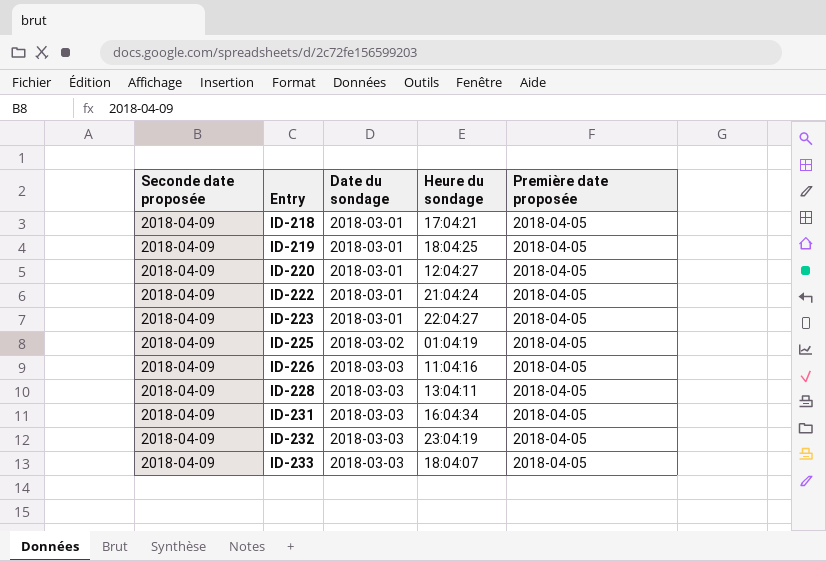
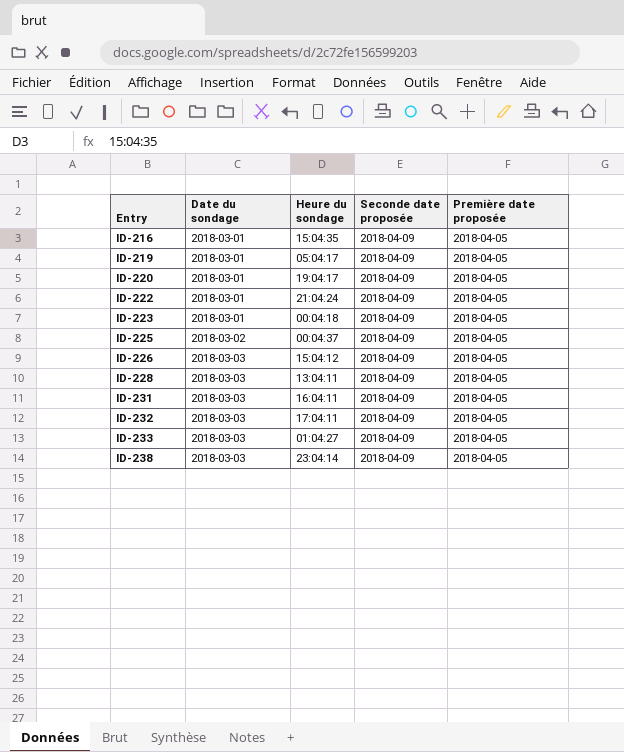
column Seconde date proposée | position: 1 -> 4
row ID-218: 2018-04-09 | 2018-03-01 | 17:04:21 | 2018-04-05 -> none
row ID-216: none -> 2018-03-01 | 15:04:35 | 2018-04-09 | 2018-04-05
ID-219 | Heure du sondage: 18:04:25 -> 05:04:17
ID-220 | Heure du sondage: 12:04:27 -> 19:04:17
ID-223 | Heure du sondage: 22:04:27 -> 00:04:18
ID-225 | Heure du sondage: 01:04:19 -> 00:04:37
ID-226 | Heure du sondage: 11:04:16 -> 15:04:12
ID-231 | Heure du sondage: 16:04:34 -> 16:04:11
ID-232 | Heure du sondage: 23:04:19 -> 17:04:11
ID-233 | Heure du sondage: 18:04:07 -> 01:04:27
row ID-238: none -> 2018-03-03 | 23:04:14 | 2018-04-09 | 2018-04-05

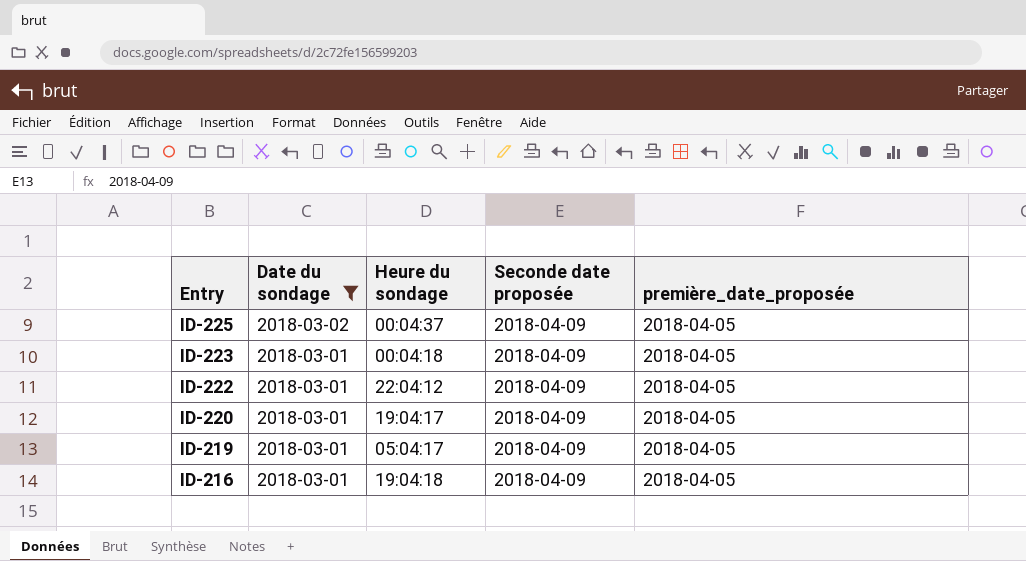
filter: none -> Date du sondage != 2018-03-03
row order: Entry ascending -> Entry descending
column name: Première date proposée -> première_date_proposée
ID-222 | Heure du sondage: 21:04:24 -> 22:04:12
ID-216 | Heure du sondage: 15:04:35 -> 19:04:18

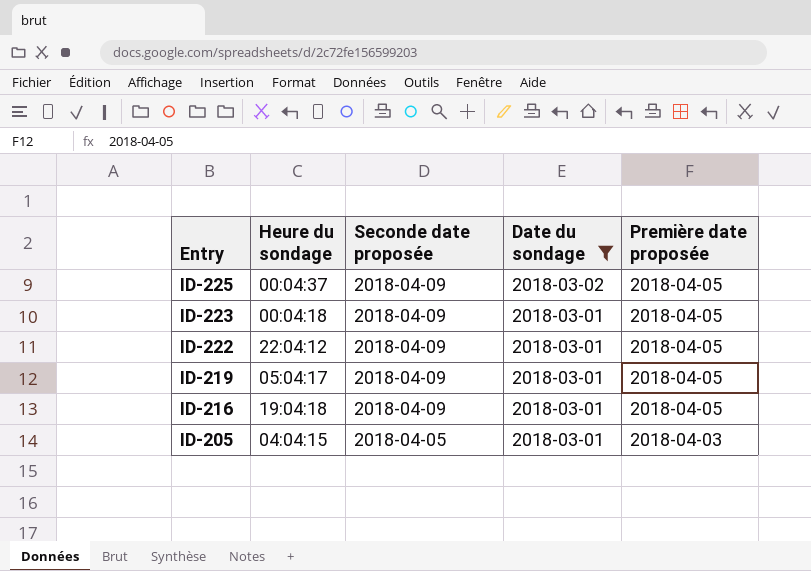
column Date du sondage | position: 2 -> 4
column name: première_date_proposée -> Première date proposée
row ID-220: 2018-03-01 | 19:04:17 | 2018-04-09 | 2018-04-05 -> none
row ID-205: none -> 04:04:15 | 2018-04-05 | 2018-03-01 | 2018-04-03

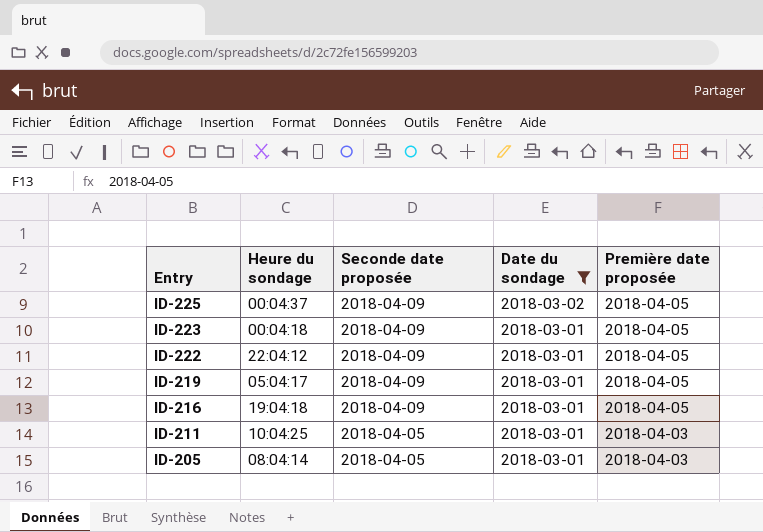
row ID-211: none -> 10:04:25 | 2018-04-05 | 2018-03-01 | 2018-04-03
ID-205 | Heure du sondage: 04:04:15 -> 08:04:14

